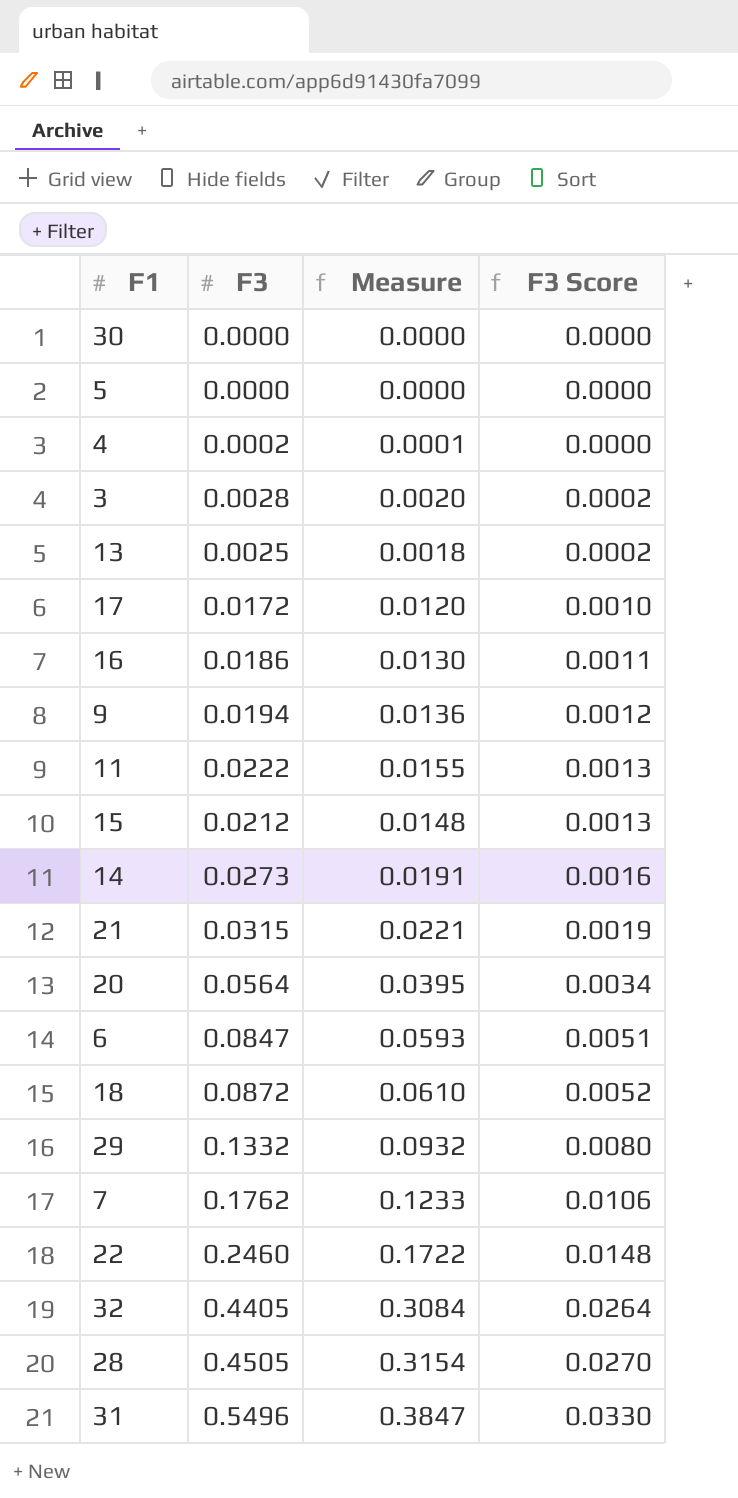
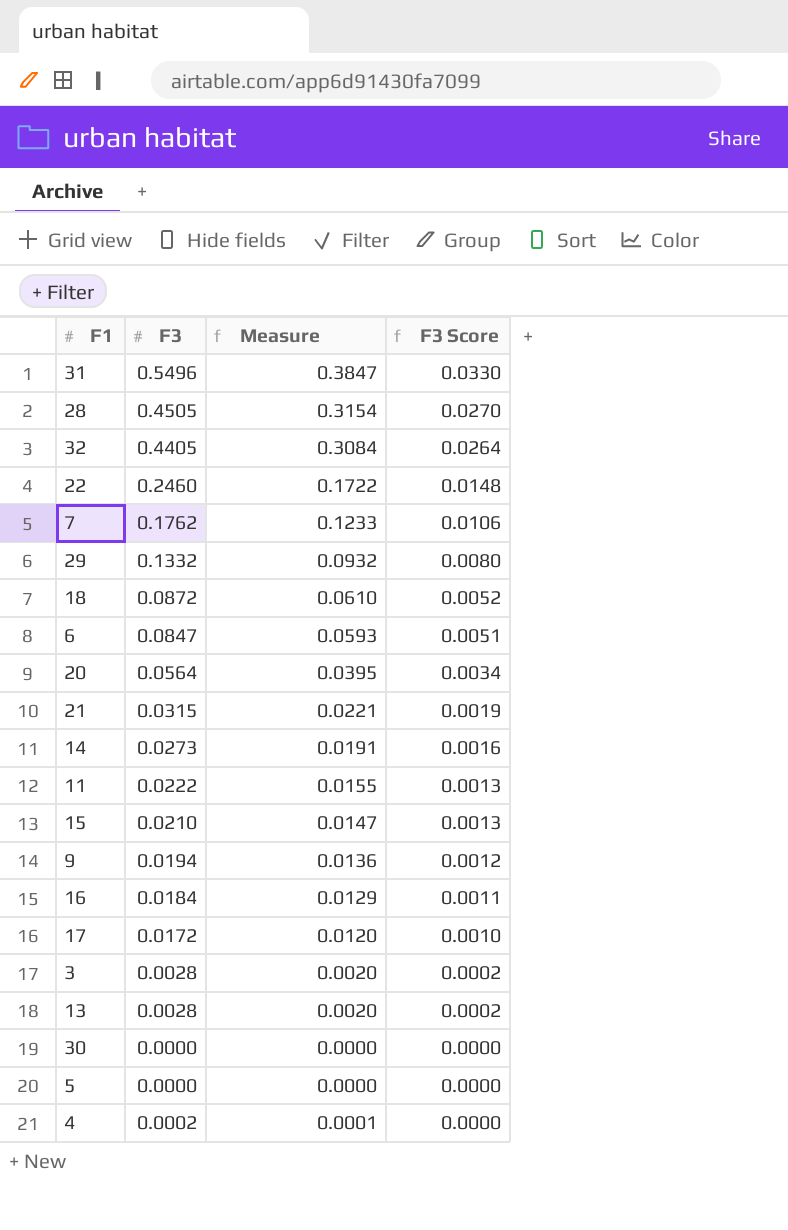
row order: F3 Score ascending -> F3 Score descending
15 | F3: 0.0212 -> 0.0210
15 | Measure: 0.0148 -> 0.0147
16 | F3: 0.0186 -> 0.0184
16 | Measure: 0.0130 -> 0.0129
13 | F3: 0.0025 -> 0.0028
13 | Measure: 0.0018 -> 0.0020

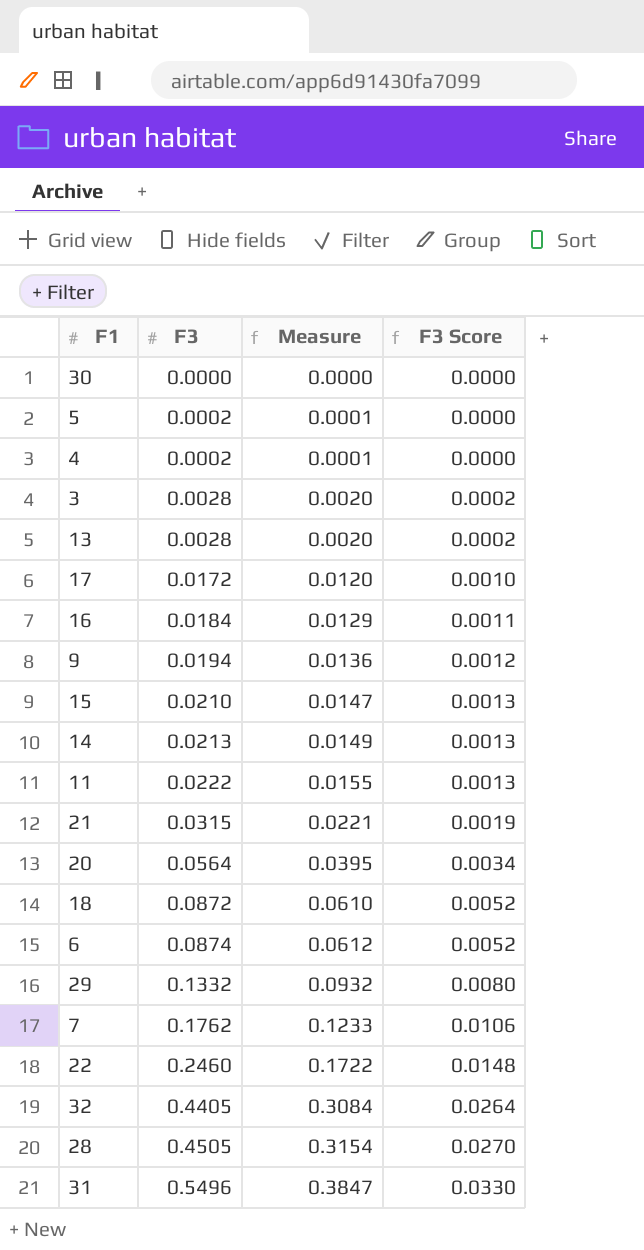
row order: F3 Score descending -> F3 ascending
5 | F3: 0.0000 -> 0.0002
5 | Measure: 0.0000 -> 0.0001
14 | F3: 0.0273 -> 0.0213
14 | Measure: 0.0191 -> 0.0149
14 | F3 Score: 0.0016 -> 0.0013
6 | F3: 0.0847 -> 0.0874
6 | Measure: 0.0593 -> 0.0612
6 | F3 Score: 0.0051 -> 0.0052

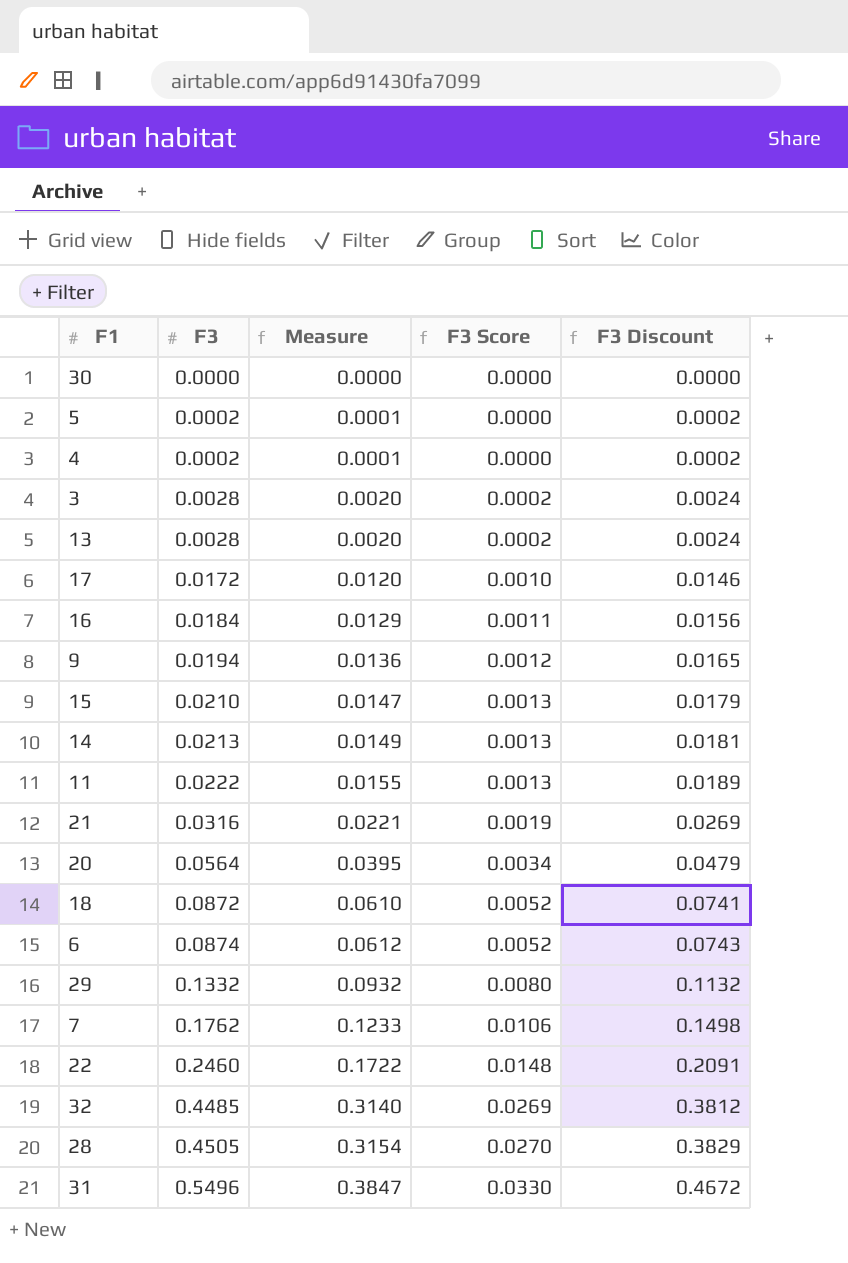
column F3 Discount | formula: none -> [F3] * 0.85
21 | F3: 0.0315 -> 0.0316
32 | F3: 0.4405 -> 0.4485
32 | Measure: 0.3084 -> 0.3140
32 | F3 Score: 0.0264 -> 0.0269

